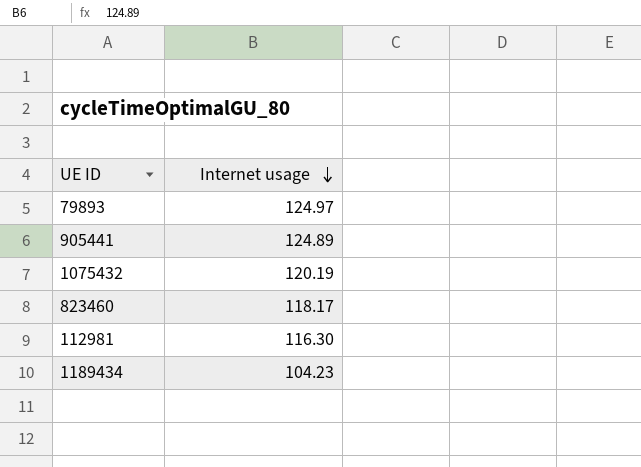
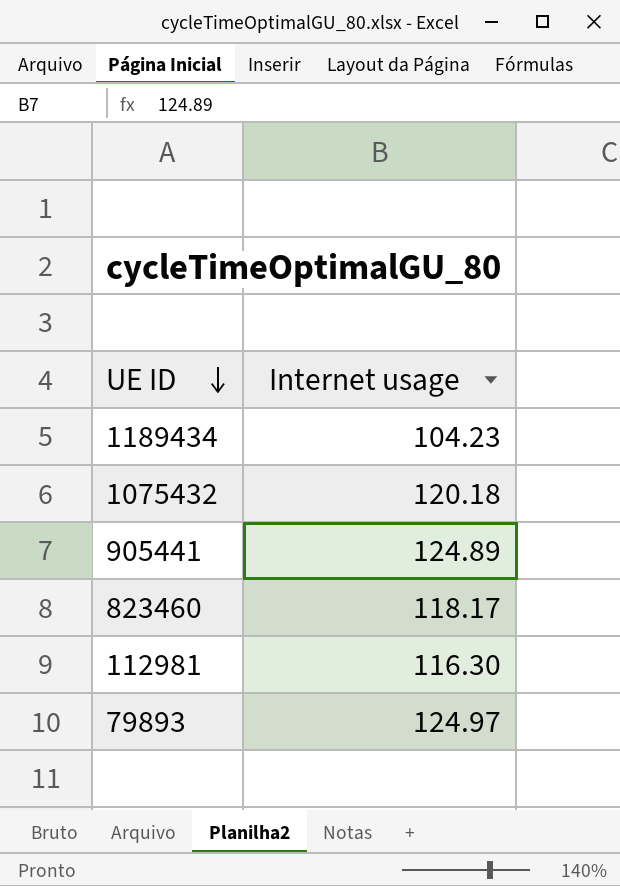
row order: Internet usage descending -> UE ID descending
1075432 | Internet usage: 120.19 -> 120.18

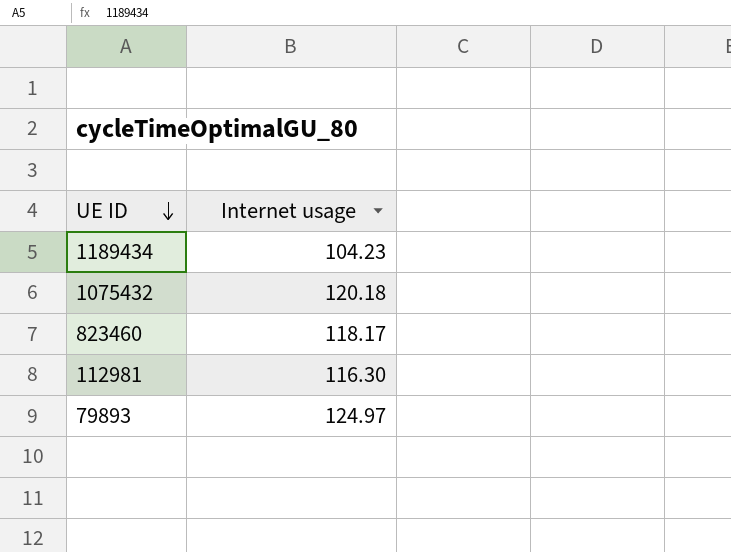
row 905441: 124.89 -> none

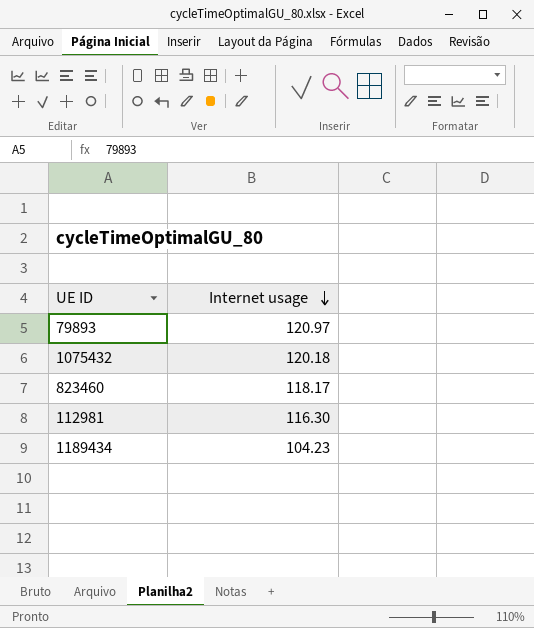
row order: UE ID descending -> Internet usage descending
79893 | Internet usage: 124.97 -> 120.97

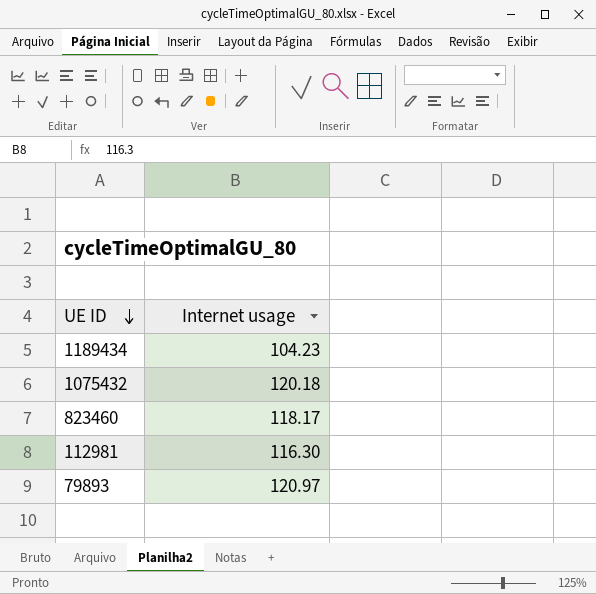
row order: Internet usage descending -> UE ID descending

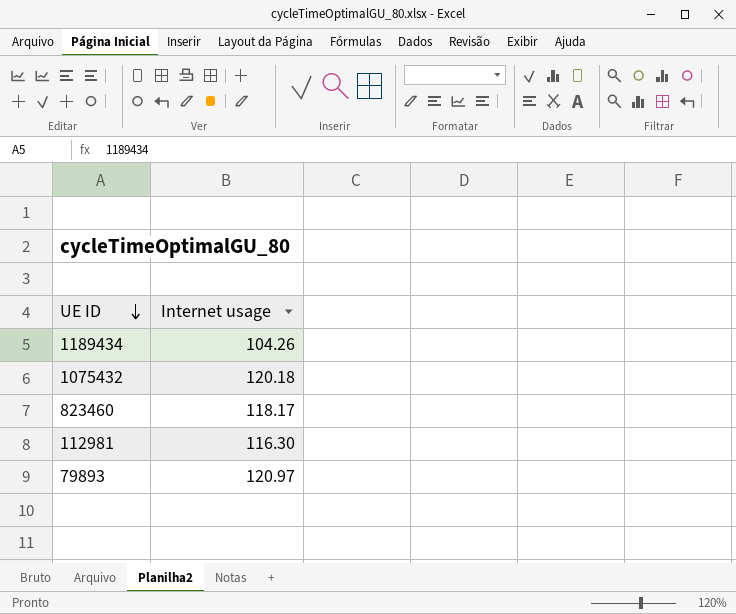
1189434 | Internet usage: 104.23 -> 104.26

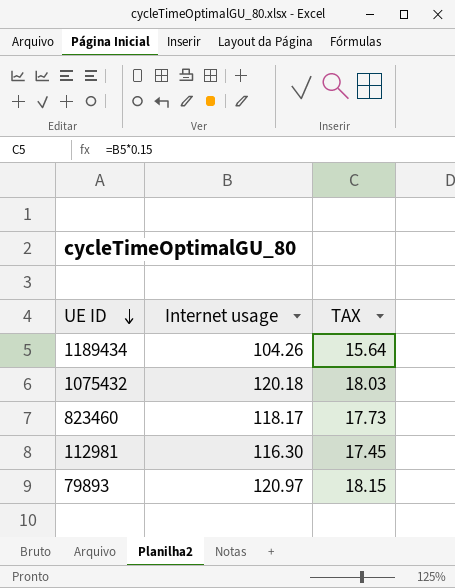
column TAX | formula: none -> [Internet usage] * 0.15

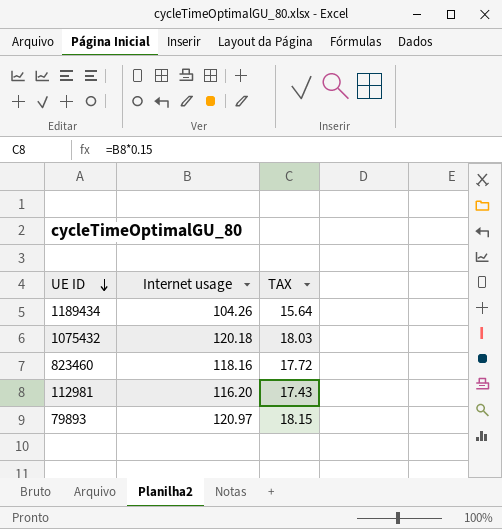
823460 | Internet usage: 118.17 -> 118.16
823460 | TAX: 17.73 -> 17.72
112981 | Internet usage: 116.30 -> 116.20
112981 | TAX: 17.45 -> 17.43

